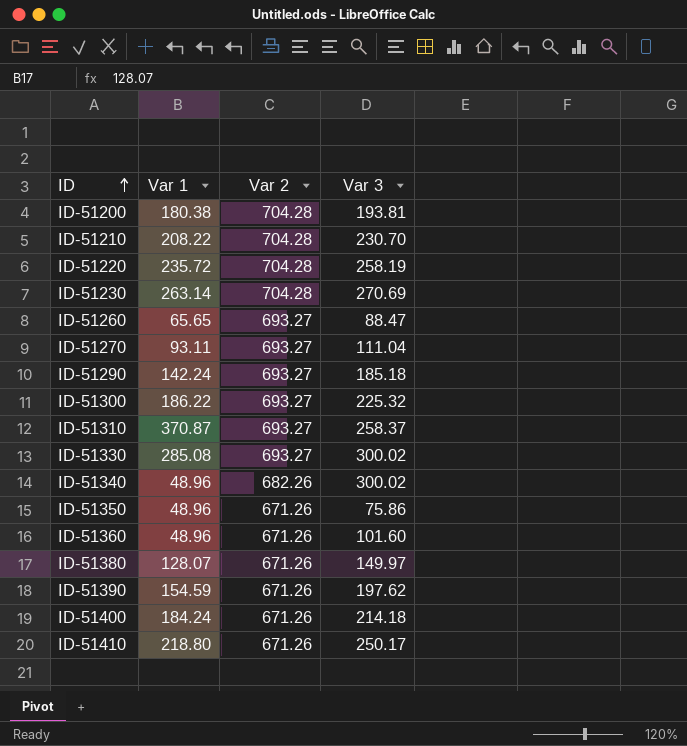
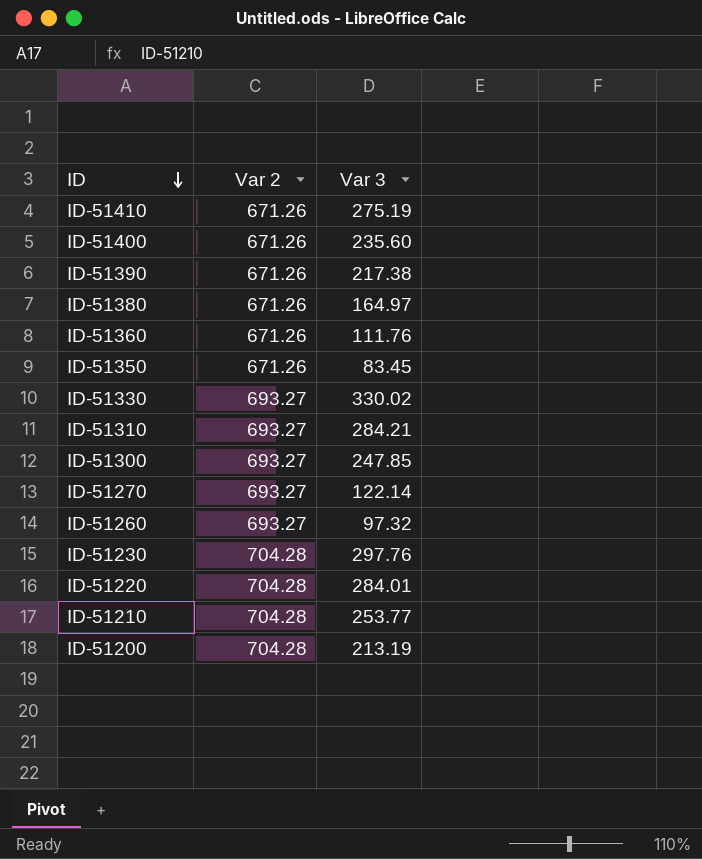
row order: ID ascending -> ID descending
column Var 1 | position: 2 -> none
row ID-51290: 142.24 | 693.27 | 185.18 -> none
row ID-51340: 48.96 | 682.26 | 300.02 -> none
ID-51410 | Var 3: 250.17 -> 275.19
ID-51400 | Var 3: 214.18 -> 235.60
ID-51390 | Var 3: 197.62 -> 217.38
ID-51380 | Var 3: 149.97 -> 164.97
ID-51360 | Var 3: 101.60 -> 111.76
ID-51350 | Var 3: 75.86 -> 83.45
ID-51330 | Var 3: 300.02 -> 330.02
ID-51310 | Var 3: 258.37 -> 284.21
ID-51300 | Var 3: 225.32 -> 247.85
ID-51270 | Var 3: 111.04 -> 122.14
ID-51260 | Var 3: 88.47 -> 97.32
ID-51230 | Var 3: 270.69 -> 297.76
ID-51220 | Var 3: 258.19 -> 284.01
ID-51210 | Var 3: 230.70 -> 253.77
ID-51200 | Var 3: 193.81 -> 213.19

